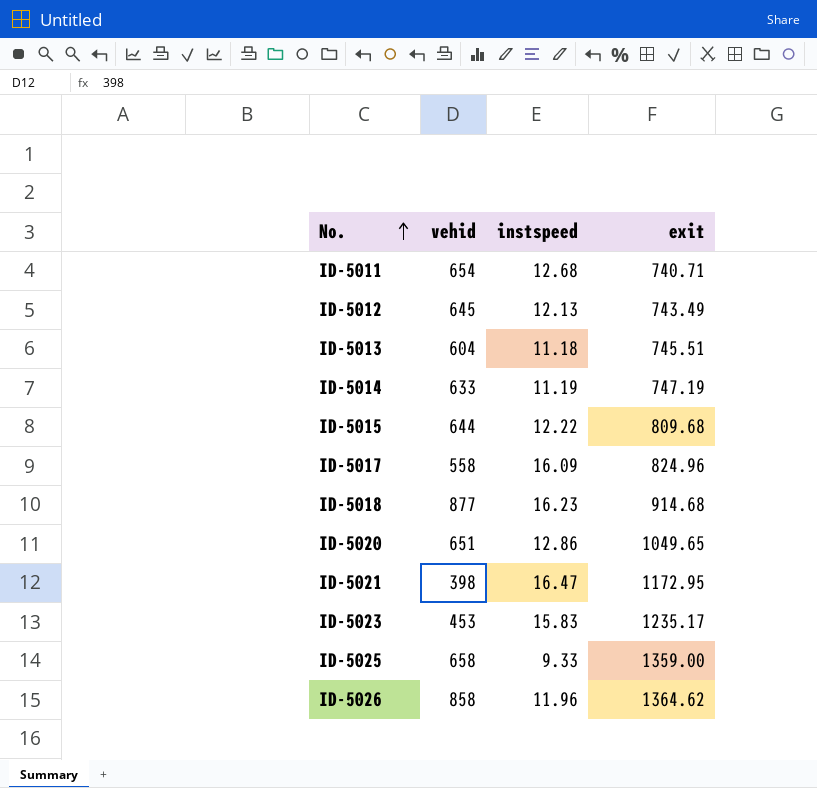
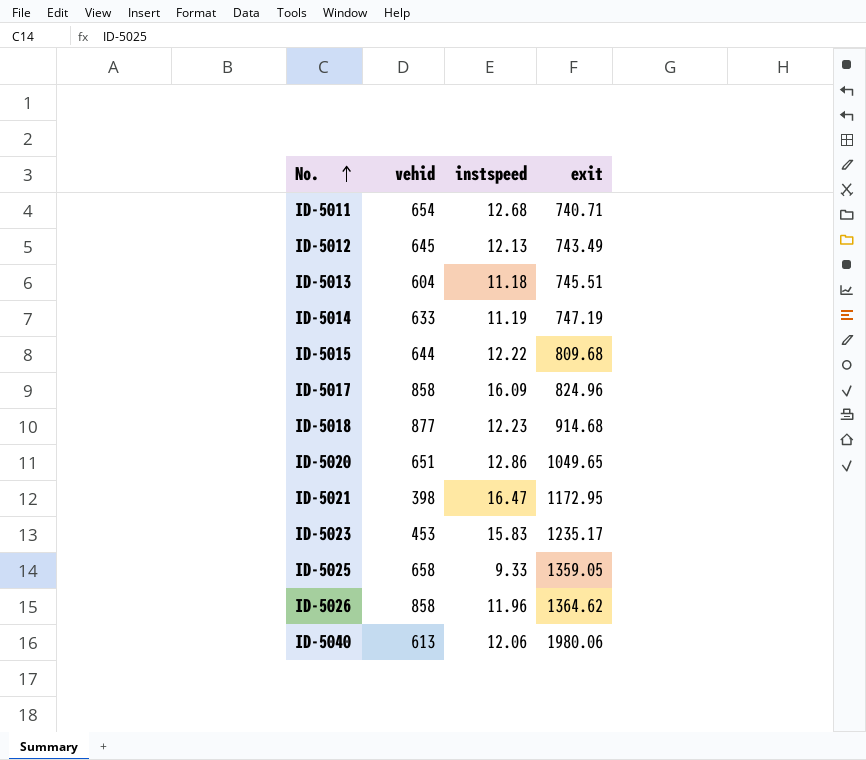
ID-5017 | vehid: 558 -> 858
ID-5018 | instspeed: 16.23 -> 12.23
ID-5025 | exit: 1359.00 -> 1359.05
row ID-5040: none -> 613 | 12.06 | 1980.06

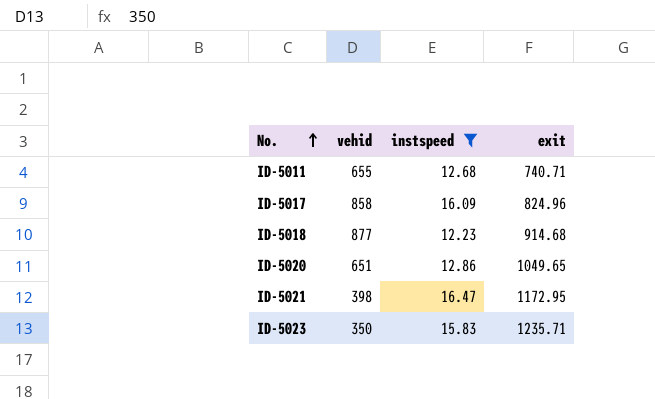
filter: none -> instspeed >= 12.23
ID-5011 | vehid: 654 -> 655
ID-5023 | vehid: 453 -> 350
ID-5023 | exit: 1235.17 -> 1235.71

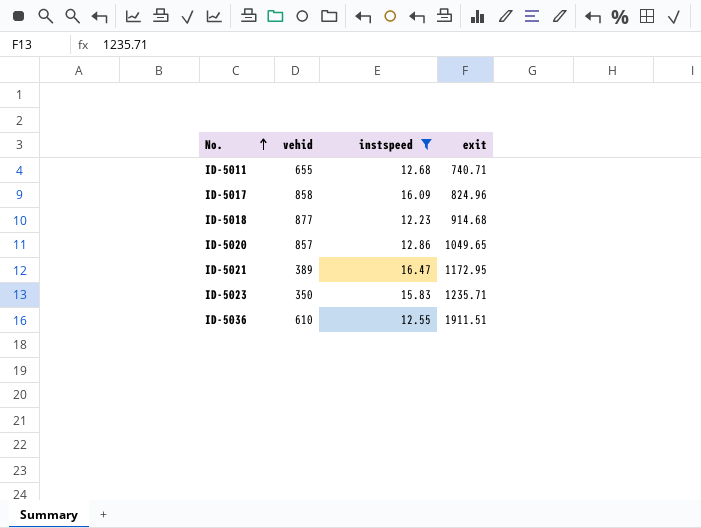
ID-5020 | vehid: 651 -> 857
ID-5021 | vehid: 398 -> 389
row ID-5036: none -> 610 | 12.55 | 1911.51

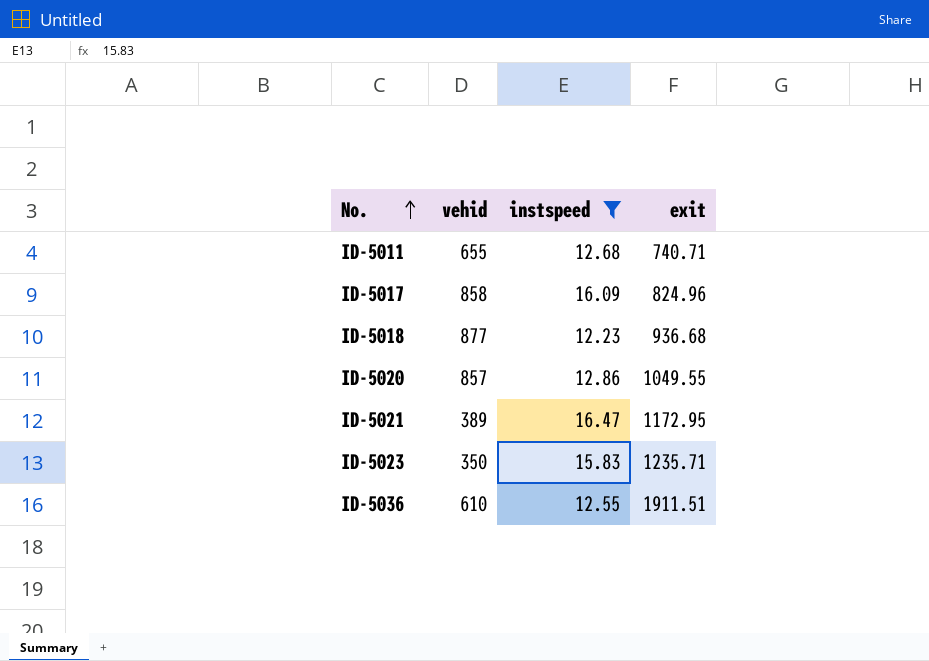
ID-5018 | exit: 914.68 -> 936.68
ID-5020 | exit: 1049.65 -> 1049.55

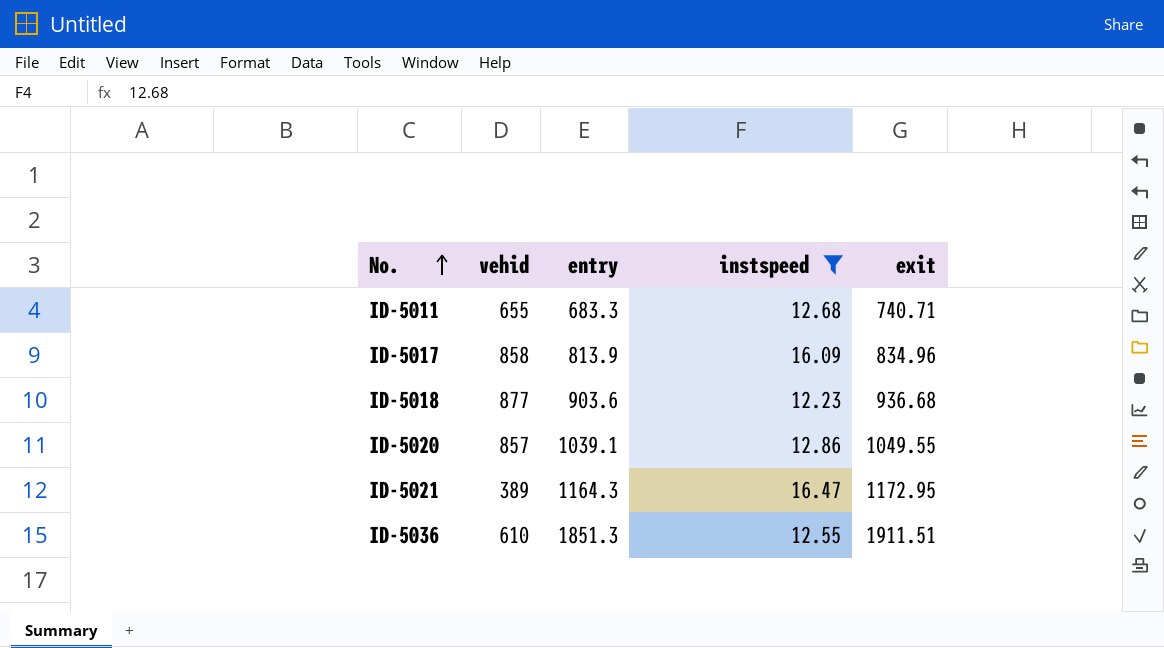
column entry | position: none -> 3
row ID-5023: 350 | 15.83 | 1235.71 -> none
ID-5017 | exit: 824.96 -> 834.96

